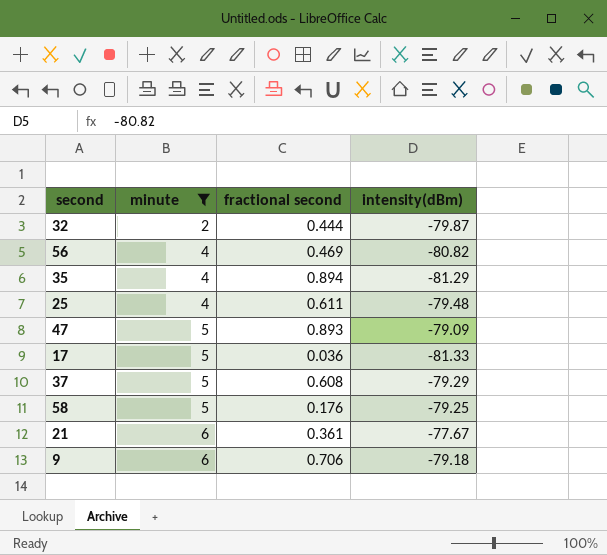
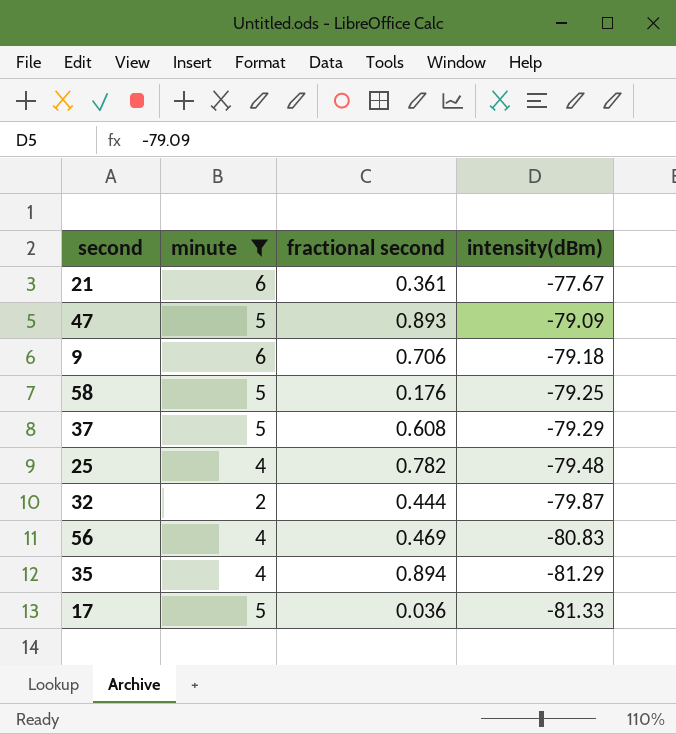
row order: minute ascending -> intensity(dBm) descending
25 | fractional second: 0.611 -> 0.782
56 | intensity(dBm): -80.82 -> -80.83

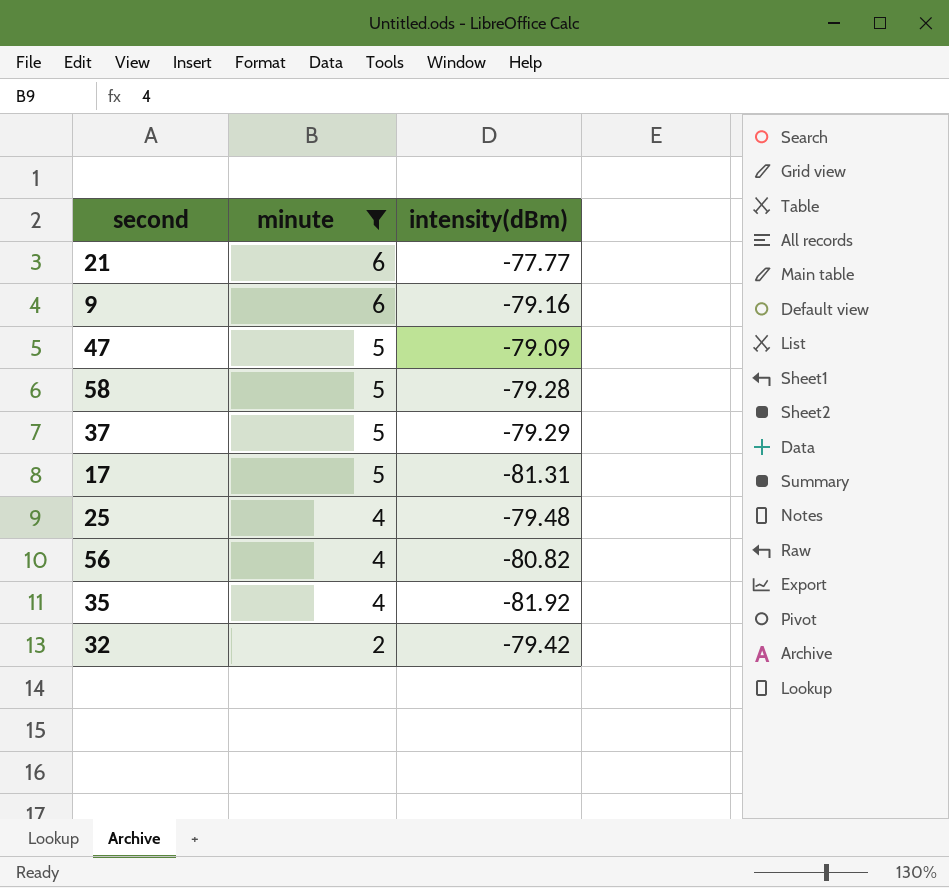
row order: intensity(dBm) descending -> minute descending
column fractional second | position: 3 -> none
21 | intensity(dBm): -77.67 -> -77.77
9 | intensity(dBm): -79.18 -> -79.16
58 | intensity(dBm): -79.25 -> -79.28
17 | intensity(dBm): -81.33 -> -81.31
56 | intensity(dBm): -80.83 -> -80.82
35 | intensity(dBm): -81.29 -> -81.92
32 | intensity(dBm): -79.87 -> -79.42

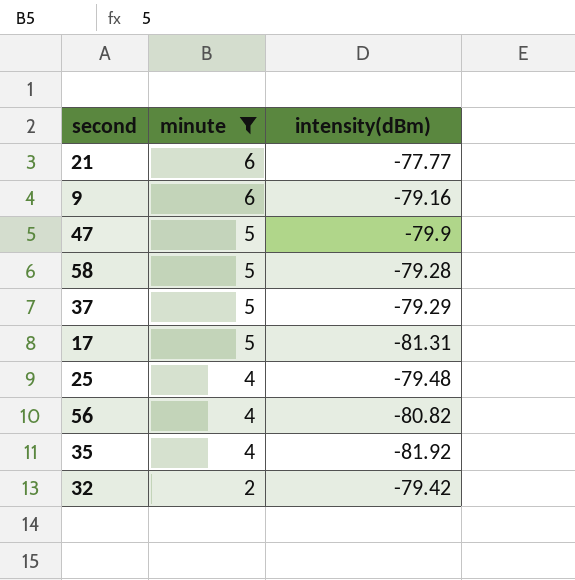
47 | intensity(dBm): -79.09 -> -79.9

